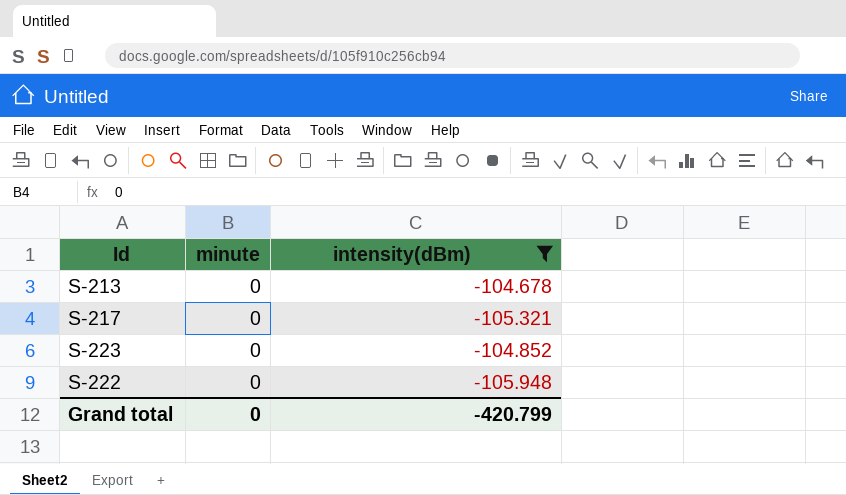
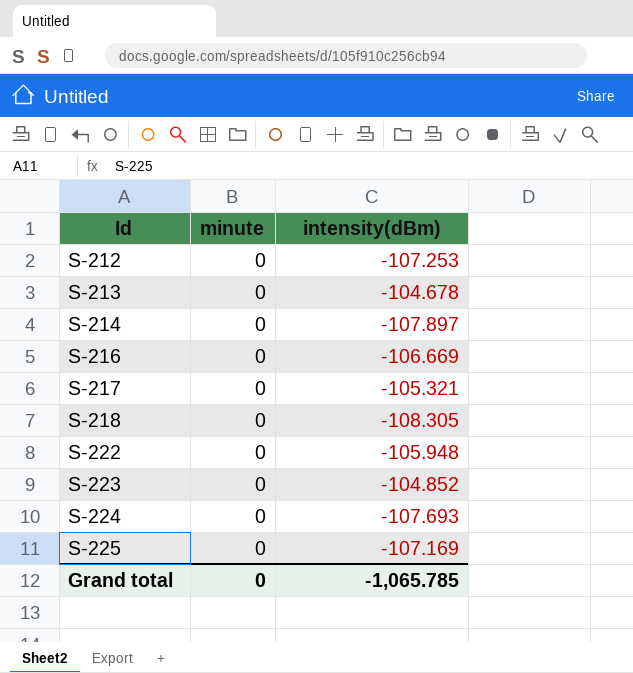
filter: intensity(dBm) >= -105.948 -> none
row order: none -> Id ascending
Grand total | intensity(dBm): -420.799 -> -1,065.785

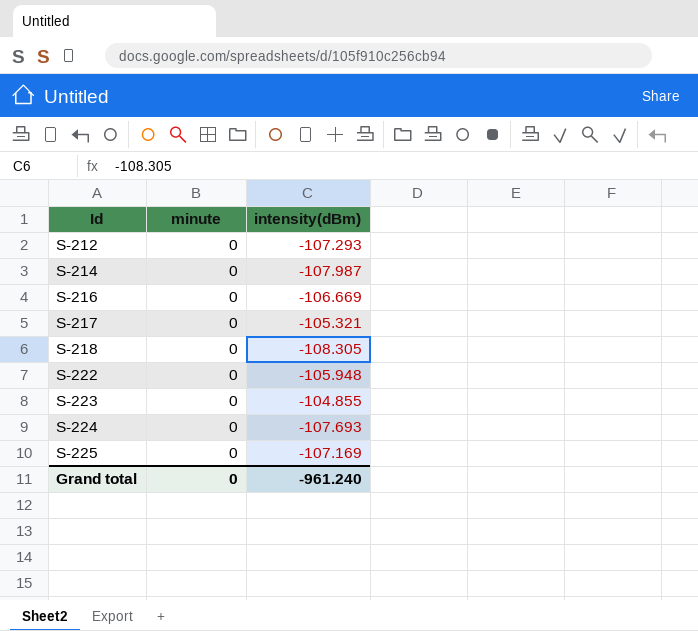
row S-213: 0 | -104.678 -> none
S-212 | intensity(dBm): -107.253 -> -107.293
S-214 | intensity(dBm): -107.897 -> -107.987
S-223 | intensity(dBm): -104.852 -> -104.855
Grand total | intensity(dBm): -1,065.785 -> -961.240

